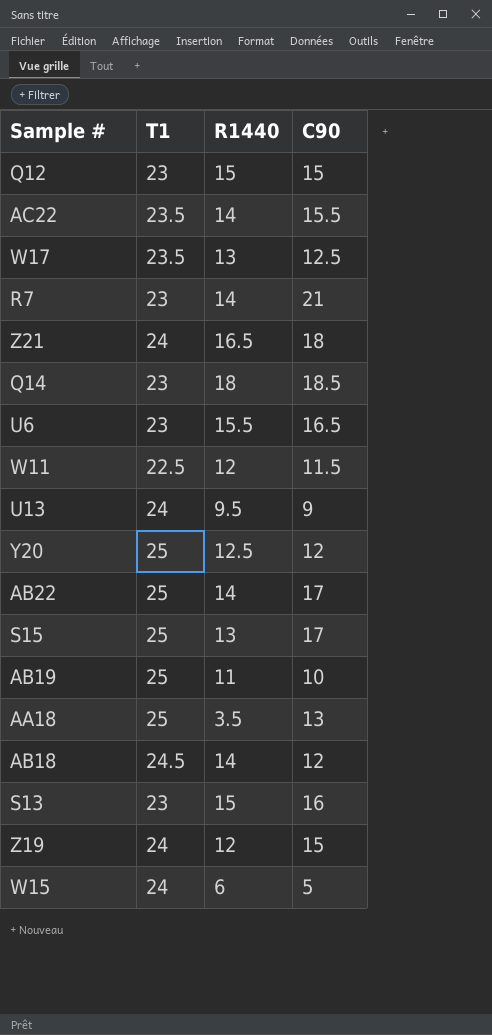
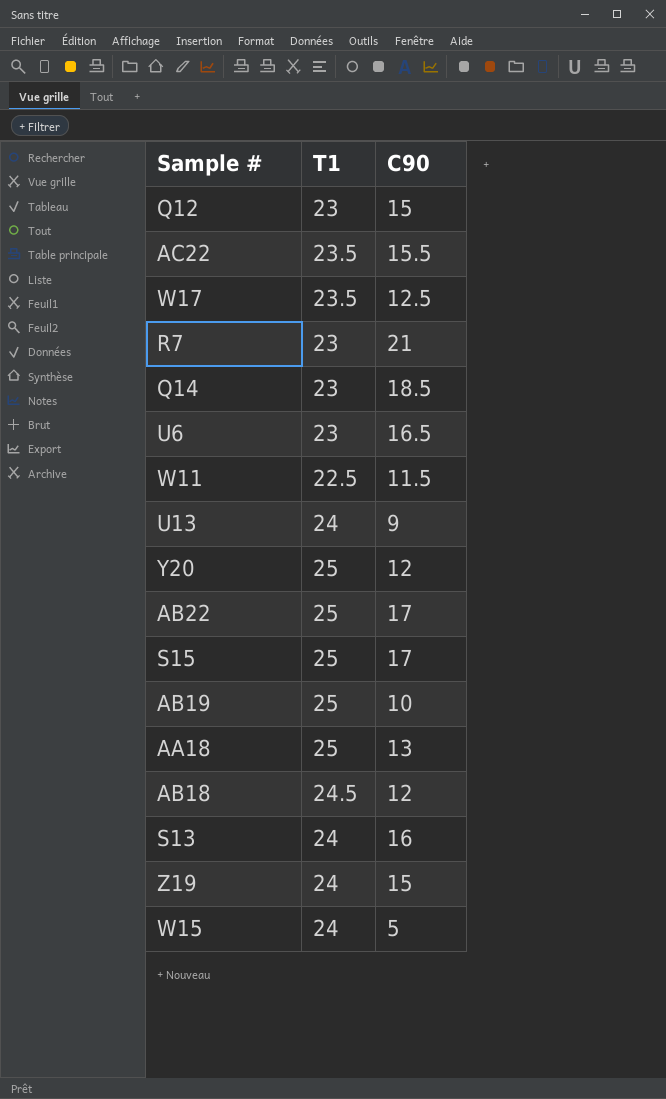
column R1440 | position: 3 -> none
row Z21: 24 | 16.5 | 18 -> none
S13 | T1: 23 -> 24

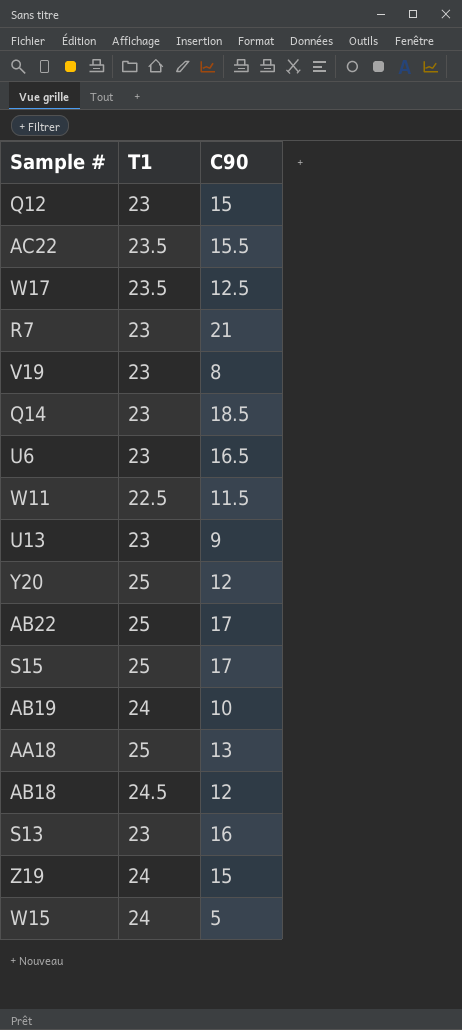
row V19: none -> 23 | 8
U13 | T1: 24 -> 23
AB19 | T1: 25 -> 24
S13 | T1: 24 -> 23

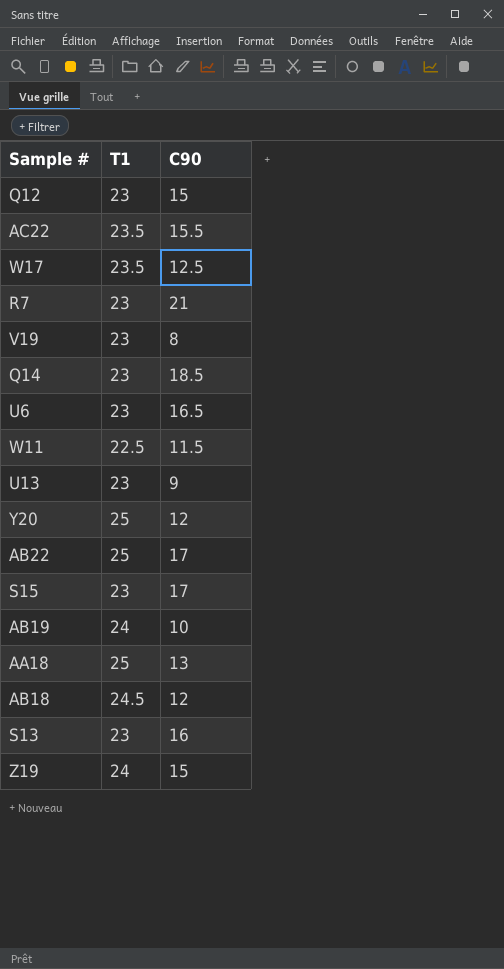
row W15: 24 | 5 -> none
S15 | T1: 25 -> 23

